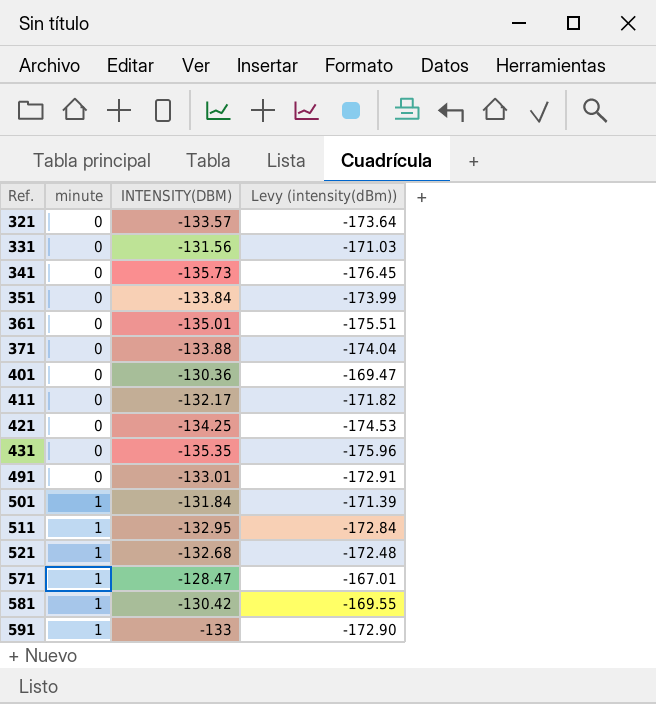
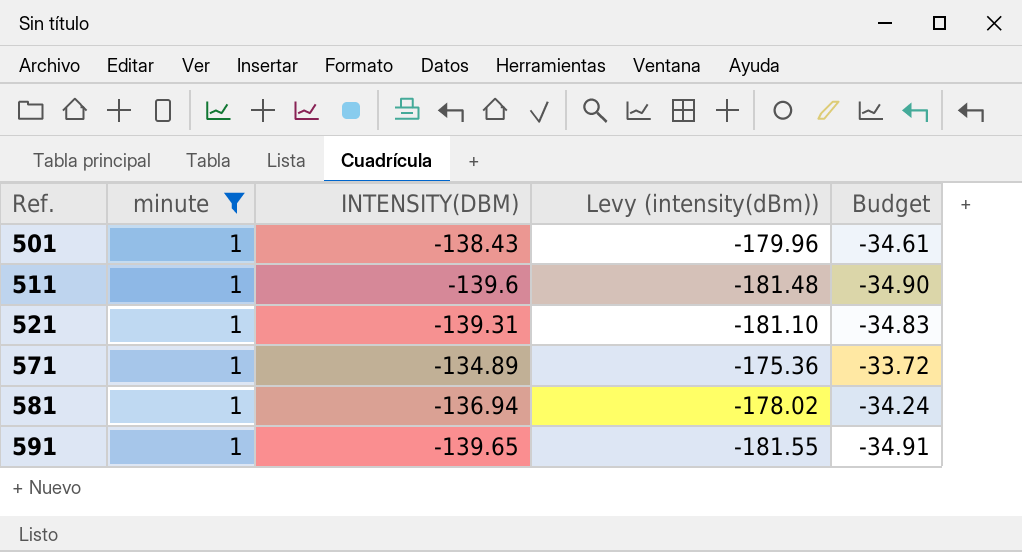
filter: none -> minute = 1
column Budget | formula: none -> [INTENSITY(DBM)] * 0.25
501 | INTENSITY(DBM): -131.84 -> -138.43
501 | Levy (intensity(dBm)): -171.39 -> -179.96
511 | INTENSITY(DBM): -132.95 -> -139.6
511 | Levy (intensity(dBm)): -172.84 -> -181.48
521 | INTENSITY(DBM): -132.68 -> -139.31
521 | Levy (intensity(dBm)): -172.48 -> -181.10
571 | INTENSITY(DBM): -128.47 -> -134.89
571 | Levy (intensity(dBm)): -167.01 -> -175.36
581 | INTENSITY(DBM): -130.42 -> -136.94
581 | Levy (intensity(dBm)): -169.55 -> -178.02
591 | INTENSITY(DBM): -133 -> -139.65
591 | Levy (intensity(dBm)): -172.90 -> -181.55

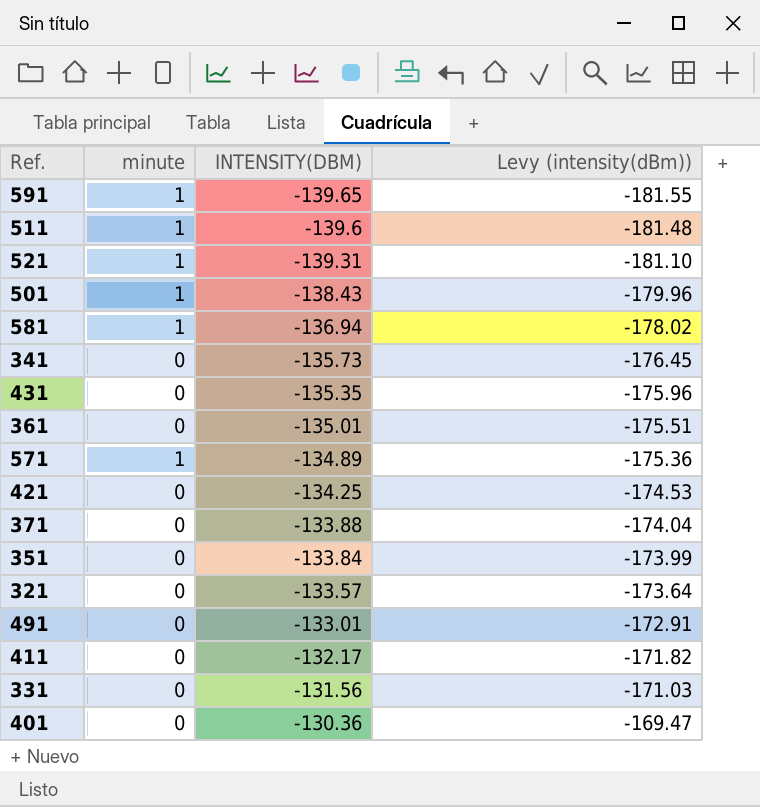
filter: minute = 1 -> none
row order: Ref. ascending -> INTENSITY(DBM) ascending
column Budget | formula: [INTENSITY(DBM)] * 0.25 -> none

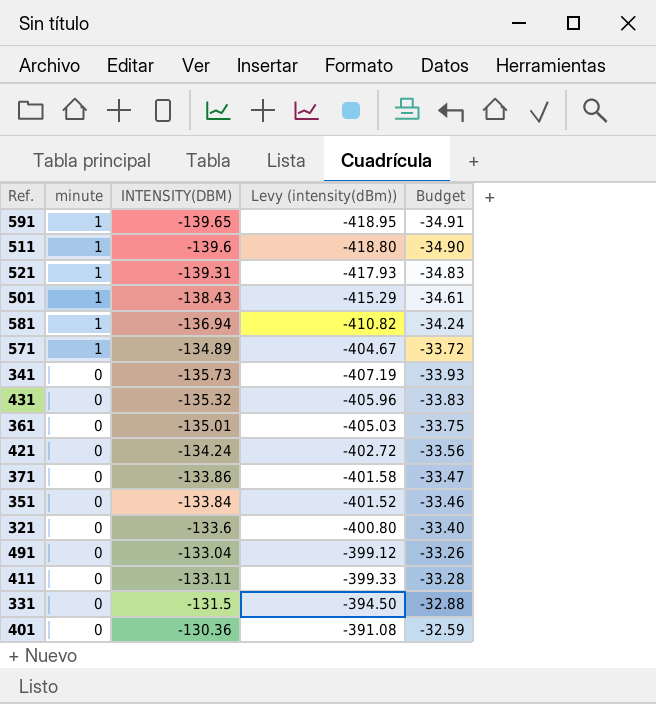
row order: INTENSITY(DBM) ascending -> minute descending
column Levy (intensity(dBm)) | formula: [INTENSITY(DBM)] * 1.3 -> [INTENSITY(DBM)] * 3
column Budget | formula: none -> [INTENSITY(DBM)] * 0.25
431 | INTENSITY(DBM): -135.35 -> -135.32
421 | INTENSITY(DBM): -134.25 -> -134.24
371 | INTENSITY(DBM): -133.88 -> -133.86
321 | INTENSITY(DBM): -133.57 -> -133.6
491 | INTENSITY(DBM): -133.01 -> -133.04
411 | INTENSITY(DBM): -132.17 -> -133.11
331 | INTENSITY(DBM): -131.56 -> -131.5

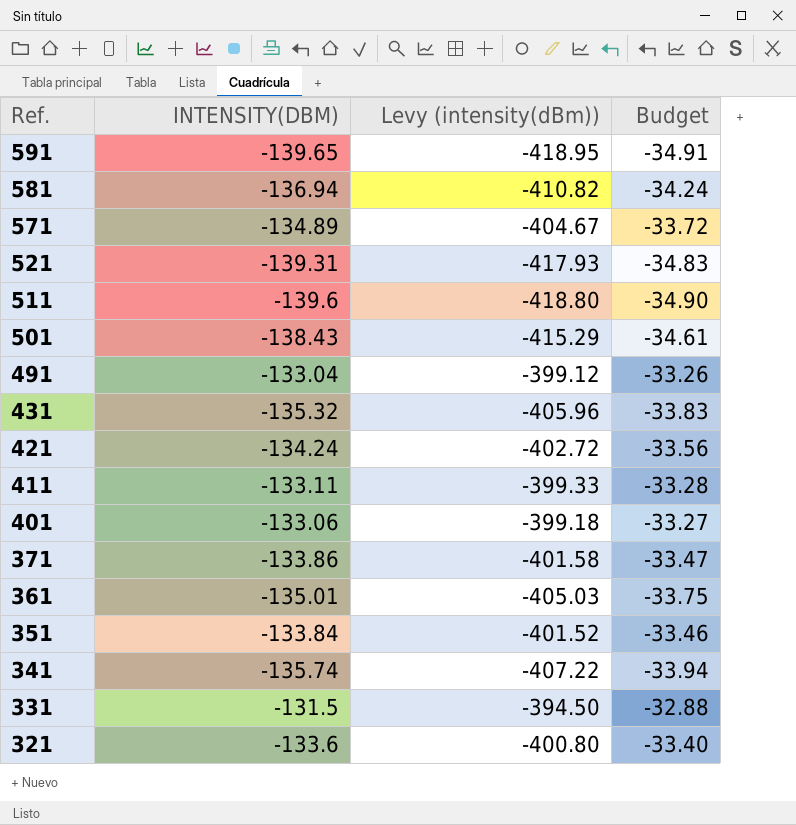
row order: minute descending -> Ref. descending
column minute | position: 2 -> none
401 | INTENSITY(DBM): -130.36 -> -133.06
401 | Levy (intensity(dBm)): -391.08 -> -399.18
401 | Budget: -32.59 -> -33.27
341 | INTENSITY(DBM): -135.73 -> -135.74
341 | Levy (intensity(dBm)): -407.19 -> -407.22
341 | Budget: -33.93 -> -33.94

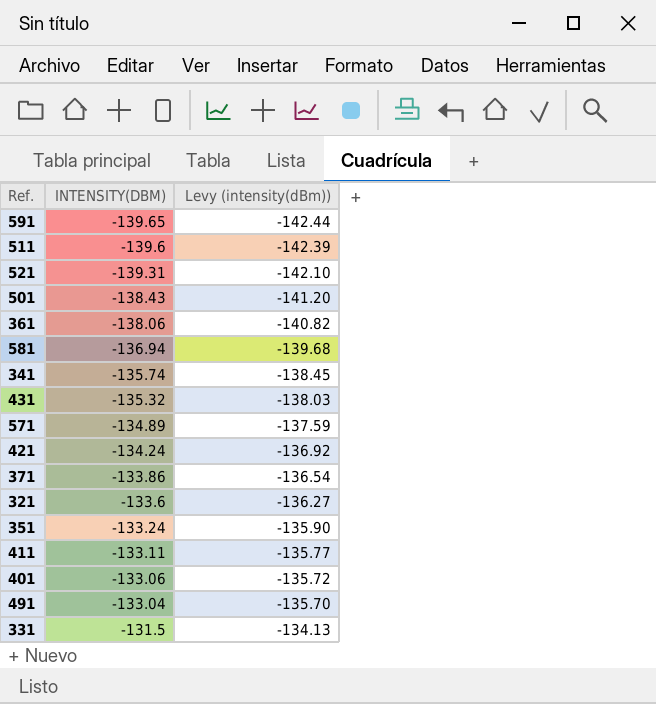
row order: Ref. descending -> INTENSITY(DBM) ascending
column Budget | formula: [INTENSITY(DBM)] * 0.25 -> none
column Levy (intensity(dBm)) | formula: [INTENSITY(DBM)] * 3 -> [INTENSITY(DBM)] * 1.02
361 | INTENSITY(DBM): -135.01 -> -138.06
351 | INTENSITY(DBM): -133.84 -> -133.24

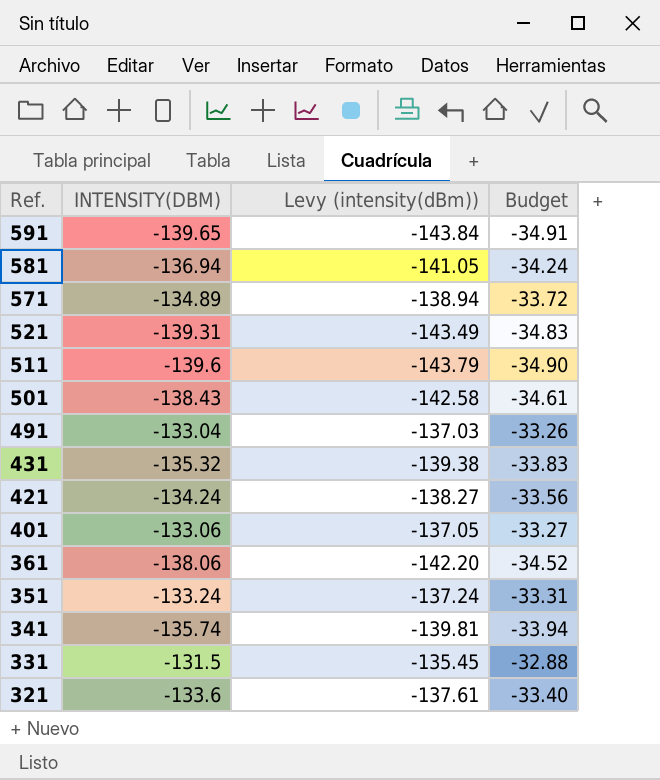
row order: INTENSITY(DBM) ascending -> Ref. descending
column Levy (intensity(dBm)) | formula: [INTENSITY(DBM)] * 1.02 -> [INTENSITY(DBM)] * 1.03
column Budget | formula: none -> [INTENSITY(DBM)] * 0.25
row 371: -133.86 | -136.54 -> none
row 411: -133.11 | -135.77 -> none

